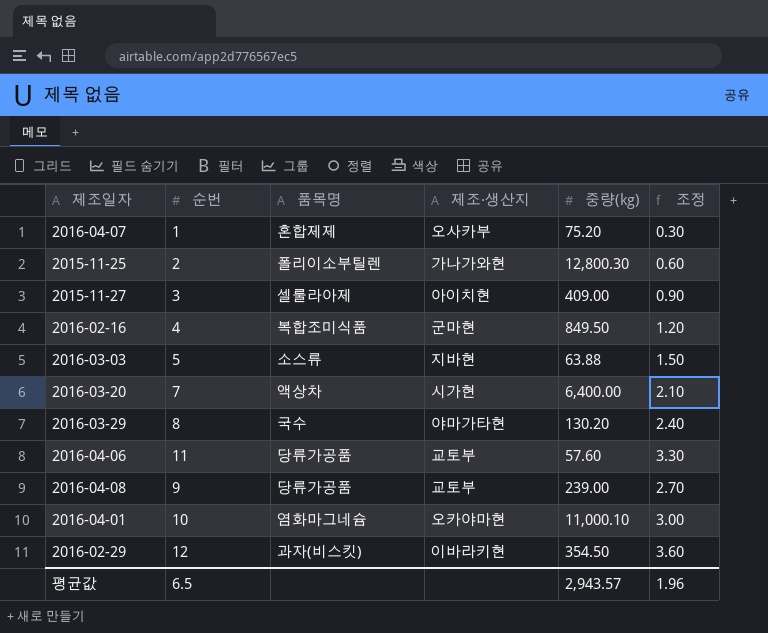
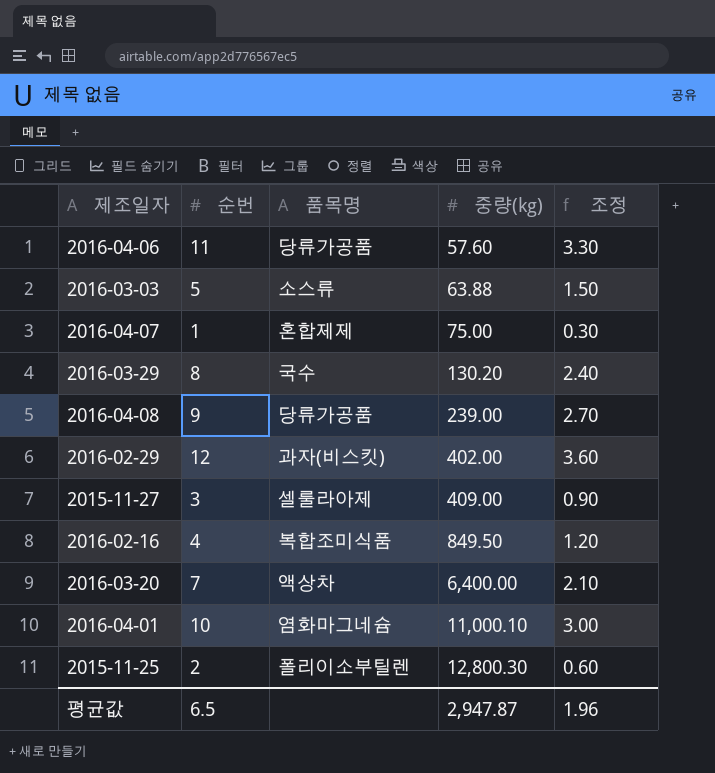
row order: none -> 중량(kg) ascending
column 제조·생산지 | position: 4 -> none
2016-04-07 | 중량(kg): 75.20 -> 75.00
2016-02-29 | 중량(kg): 354.50 -> 402.00
평균값 | 중량(kg): 2,943.57 -> 2,947.87

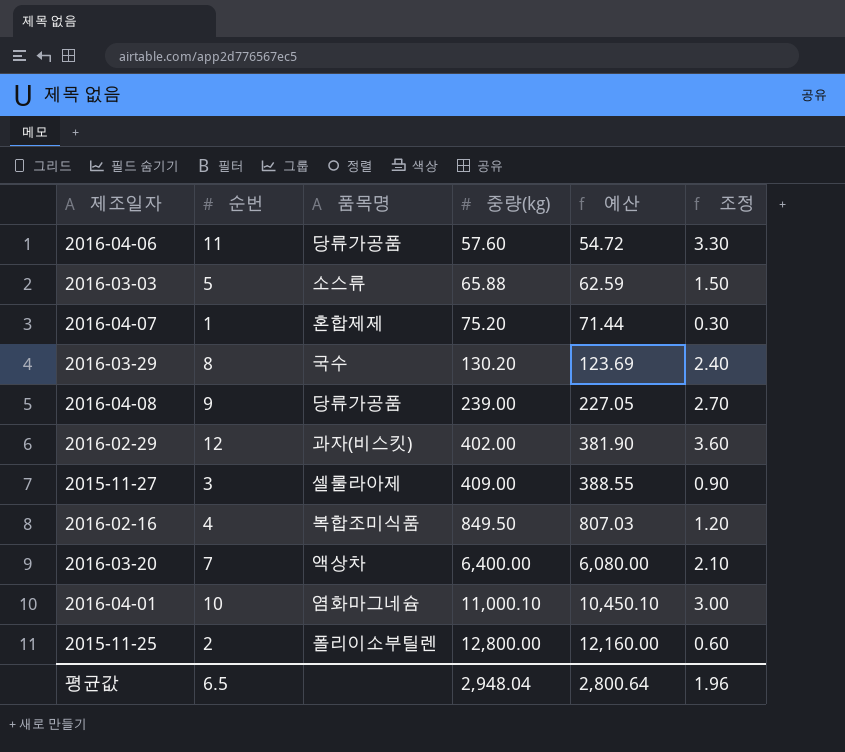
column 예산 | formula: none -> [중량(kg)] * 0.95
2016-03-03 | 중량(kg): 63.88 -> 65.88
2016-04-07 | 중량(kg): 75.00 -> 75.20
2015-11-25 | 중량(kg): 12,800.30 -> 12,800.00
평균값 | 중량(kg): 2,947.87 -> 2,948.04

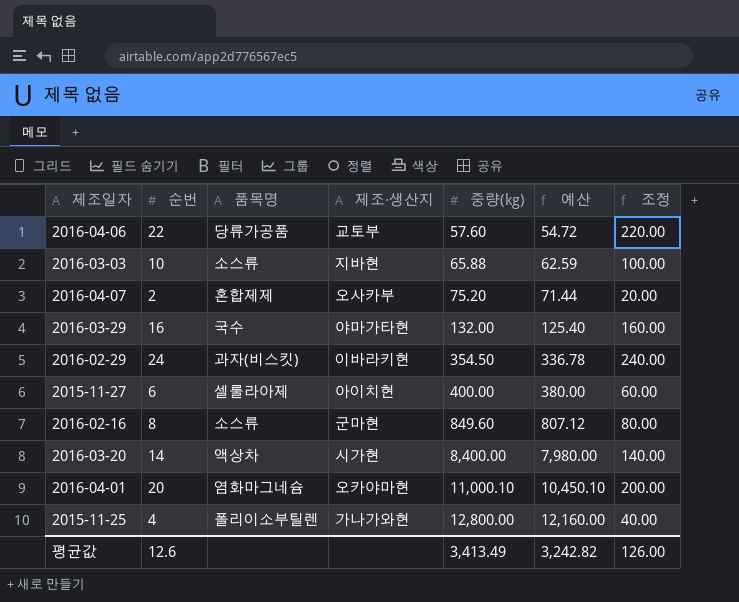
column 제조·생산지 | position: none -> 4
column 조정 | formula: [순번] * 0.3 -> [순번] * 10
row 2016-04-08: 9 | 당류가공품 | 239.00 | 227.05 | 2.70 -> none
2016-04-06 | 순번: 11 -> 22
2016-03-03 | 순번: 5 -> 10
2016-04-07 | 순번: 1 -> 2
2016-03-29 | 순번: 8 -> 16
2016-03-29 | 중량(kg): 130.20 -> 132.00
2016-03-29 | 예산: 123.69 -> 125.40
2016-02-29 | 순번: 12 -> 24
2016-02-29 | 중량(kg): 402.00 -> 354.50
2016-02-29 | 예산: 381.90 -> 336.78
2015-11-27 | 순번: 3 -> 6
2015-11-27 | 중량(kg): 409.00 -> 400.00
2015-11-27 | 예산: 388.55 -> 380.00
2016-02-16 | 순번: 4 -> 8
2016-02-16 | 품목명: 복합조미식품 -> 소스류
2016-02-16 | 중량(kg): 849.50 -> 849.60
2016-02-16 | 예산: 807.03 -> 807.12
2016-03-20 | 순번: 7 -> 14
2016-03-20 | 중량(kg): 6,400.00 -> 8,400.00
2016-03-20 | 예산: 6,080.00 -> 7,980.00
2016-04-01 | 순번: 10 -> 20
2015-11-25 | 순번: 2 -> 4
평균값 | 순번: 6.5 -> 12.6
평균값 | 중량(kg): 2,948.04 -> 3,413.49
평균값 | 예산: 2,800.64 -> 3,242.82
평균값 | 조정: 1.96 -> 126.00

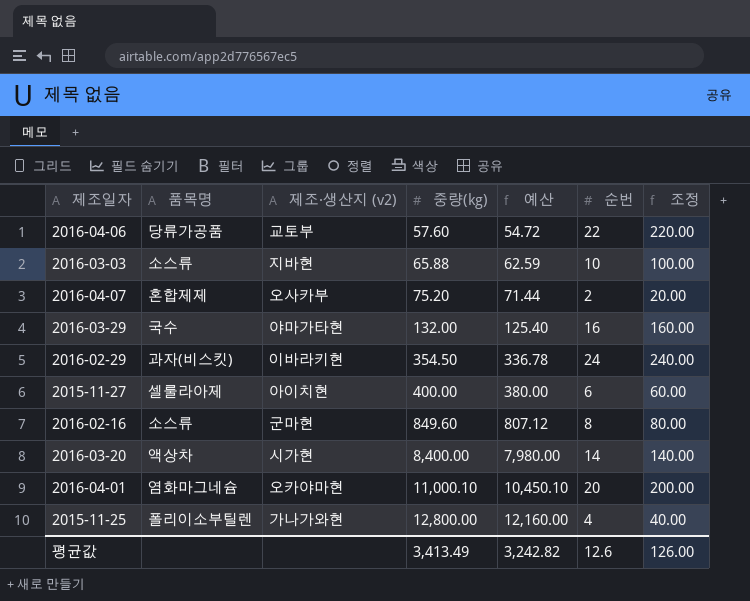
column name: 제조·생산지 -> 제조·생산지 (v2)
column 순번 | position: 2 -> 6

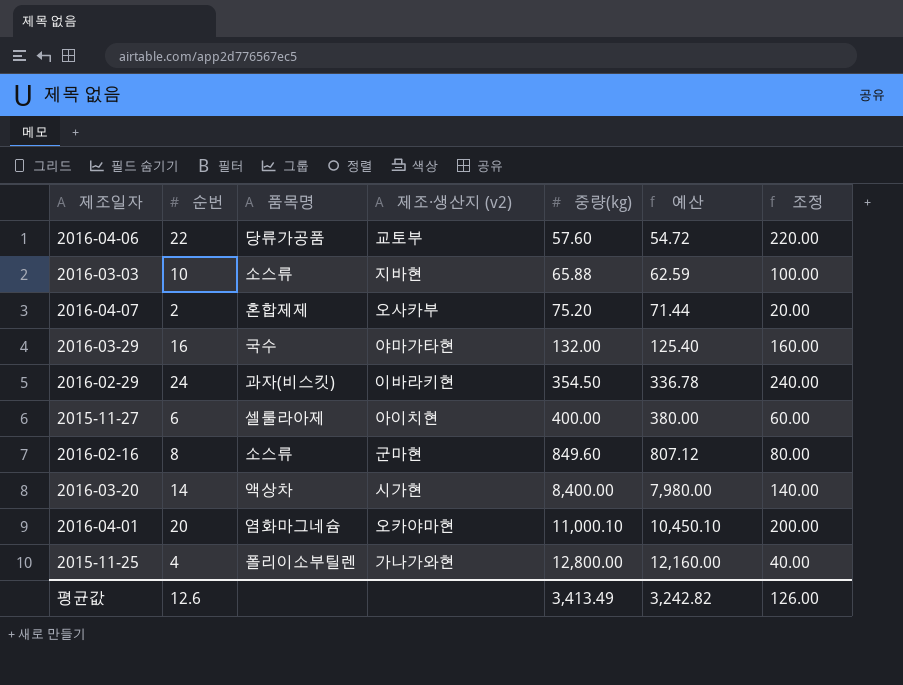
column 순번 | position: 6 -> 2

